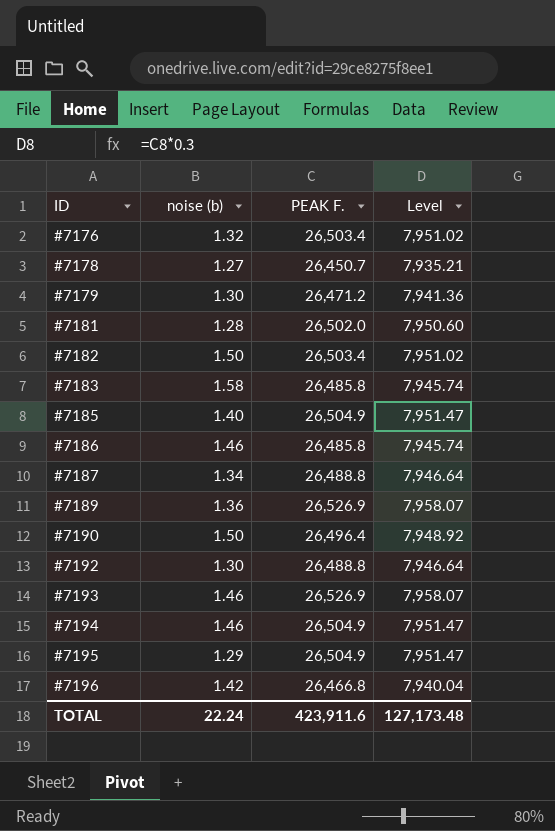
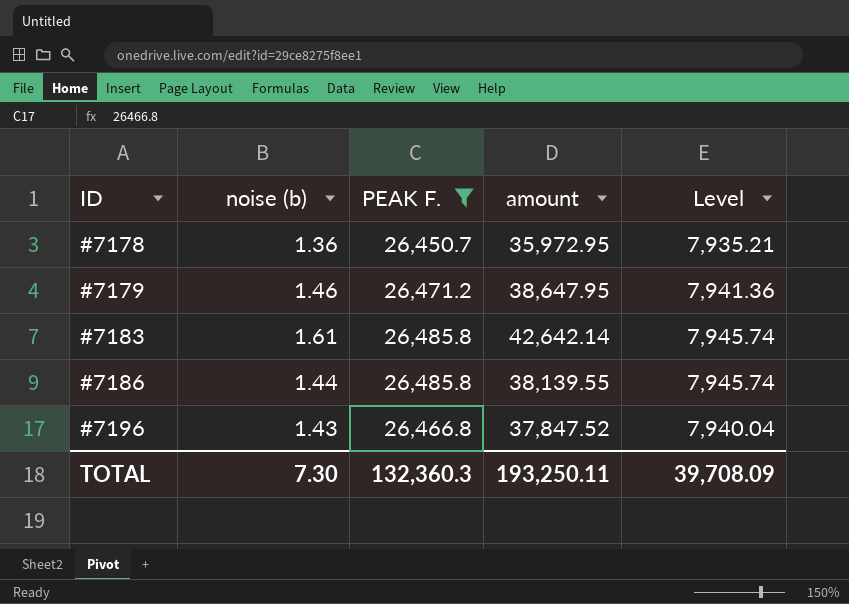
filter: none -> PEAK F. <= 26,485.8
column amount | formula: none -> [noise (b)] * [PEAK F.]
#7178 | noise (b): 1.27 -> 1.36
#7179 | noise (b): 1.30 -> 1.46
#7183 | noise (b): 1.58 -> 1.61
#7186 | noise (b): 1.46 -> 1.44
#7196 | noise (b): 1.42 -> 1.43
TOTAL | noise (b): 22.24 -> 7.30
TOTAL | PEAK F.: 423,911.6 -> 132,360.3
TOTAL | Level: 127,173.48 -> 39,708.09

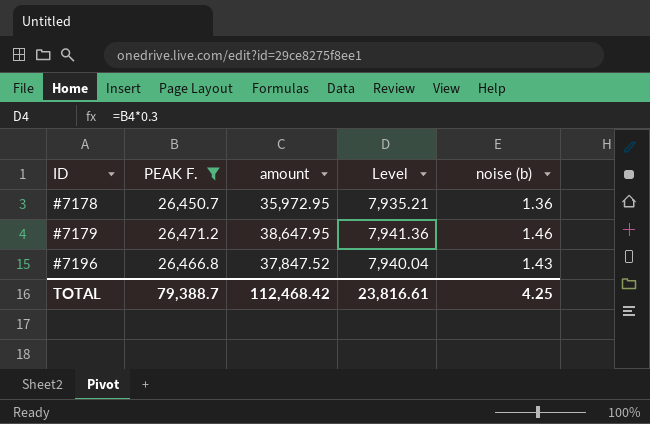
column noise (b) | position: 2 -> 5
row #7183: 1.61 | 26,485.8 | 42,642.14 | 7,945.74 -> none
row #7186: 1.44 | 26,485.8 | 38,139.55 | 7,945.74 -> none
TOTAL | PEAK F.: 132,360.3 -> 79,388.7
TOTAL | amount: 193,250.11 -> 112,468.42
TOTAL | Level: 39,708.09 -> 23,816.61
TOTAL | noise (b): 7.30 -> 4.25

